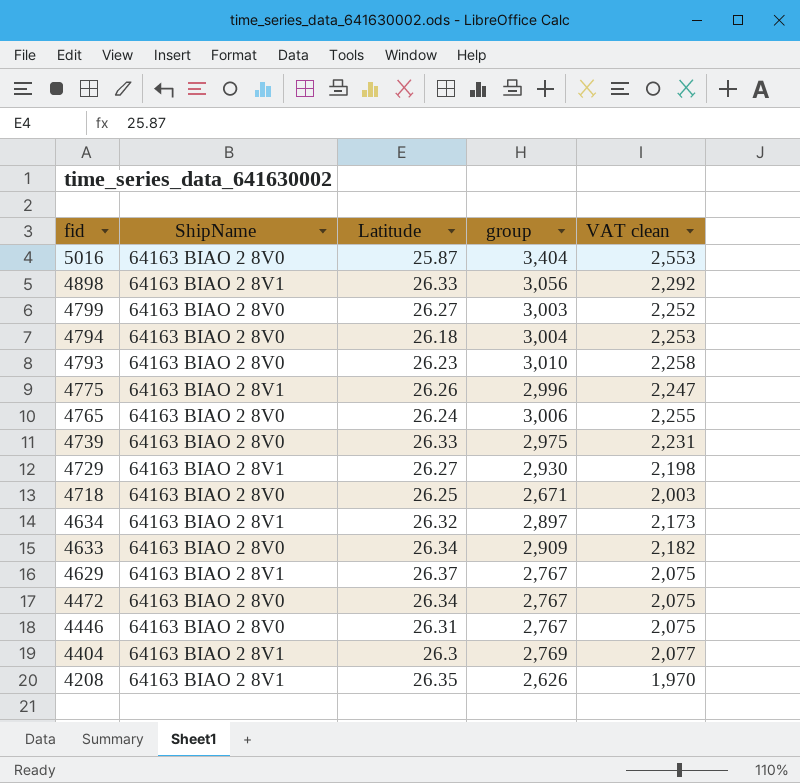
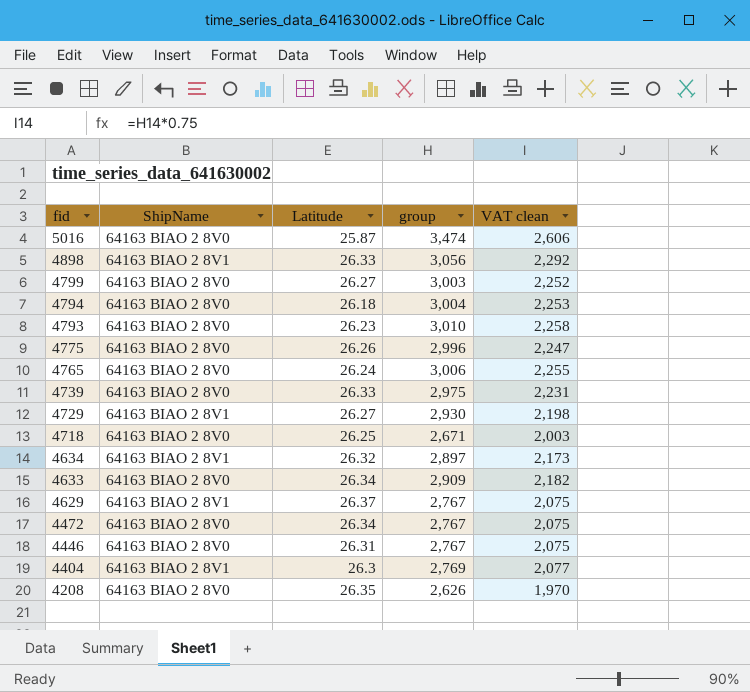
5016 | group: 3,404 -> 3,474
5016 | VAT clean: 2,553 -> 2,606
4775 | ShipName: 64163 BIAO 2 8V1 -> 64163 BIAO 2 8V0
4208 | ShipName: 64163 BIAO 2 8V1 -> 64163 BIAO 2 8V0

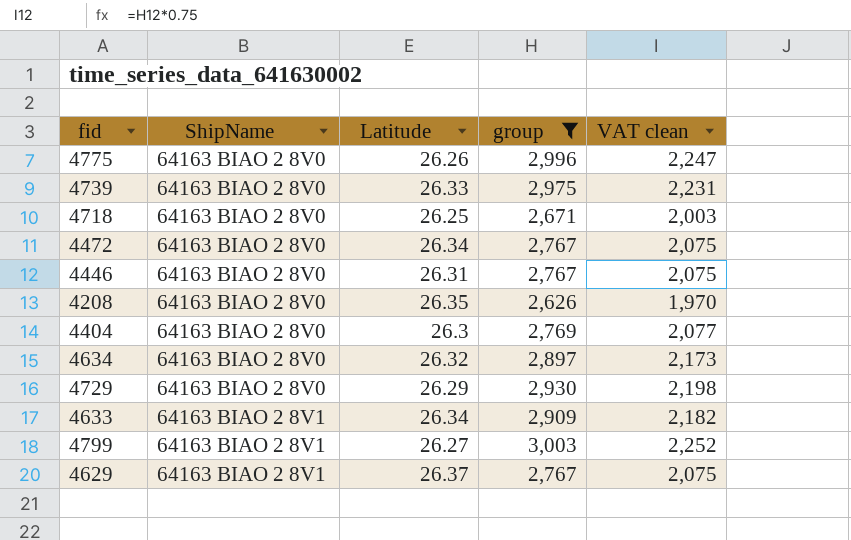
filter: none -> group <= 3,003
row order: fid descending -> ShipName ascending
4404 | ShipName: 64163 BIAO 2 8V1 -> 64163 BIAO 2 8V0
4634 | ShipName: 64163 BIAO 2 8V1 -> 64163 BIAO 2 8V0
4729 | ShipName: 64163 BIAO 2 8V1 -> 64163 BIAO 2 8V0
4729 | Latitude: 26.27 -> 26.29
4633 | ShipName: 64163 BIAO 2 8V0 -> 64163 BIAO 2 8V1
4799 | ShipName: 64163 BIAO 2 8V0 -> 64163 BIAO 2 8V1

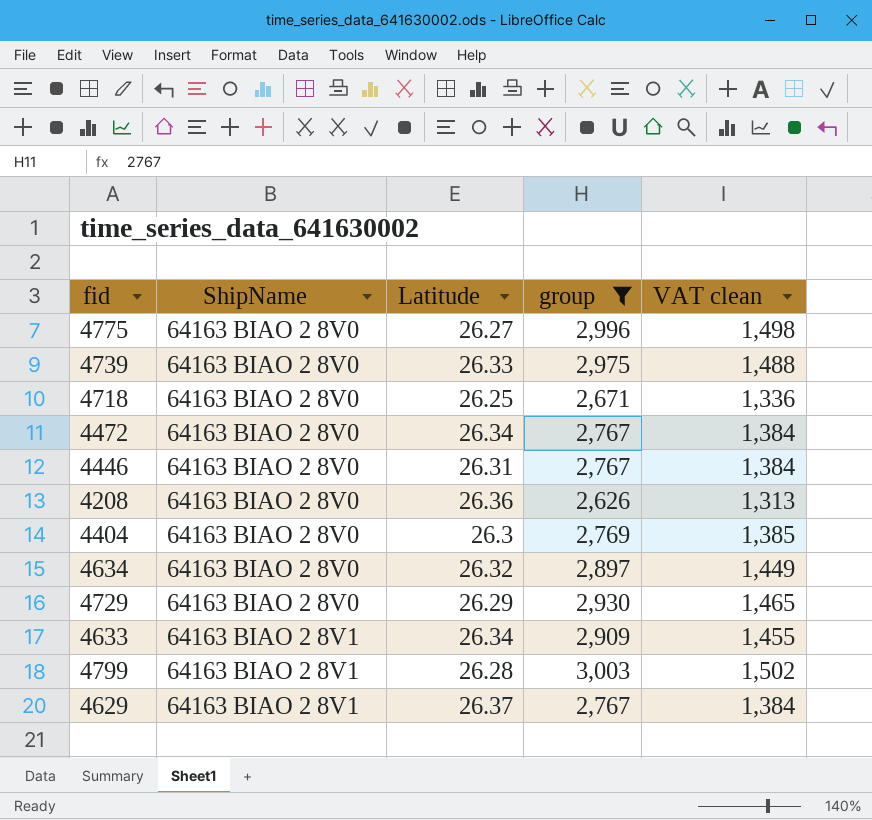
column VAT clean | formula: [group] * 0.75 -> [group] * 0.5
4775 | Latitude: 26.26 -> 26.27
4208 | Latitude: 26.35 -> 26.36
4799 | Latitude: 26.27 -> 26.28

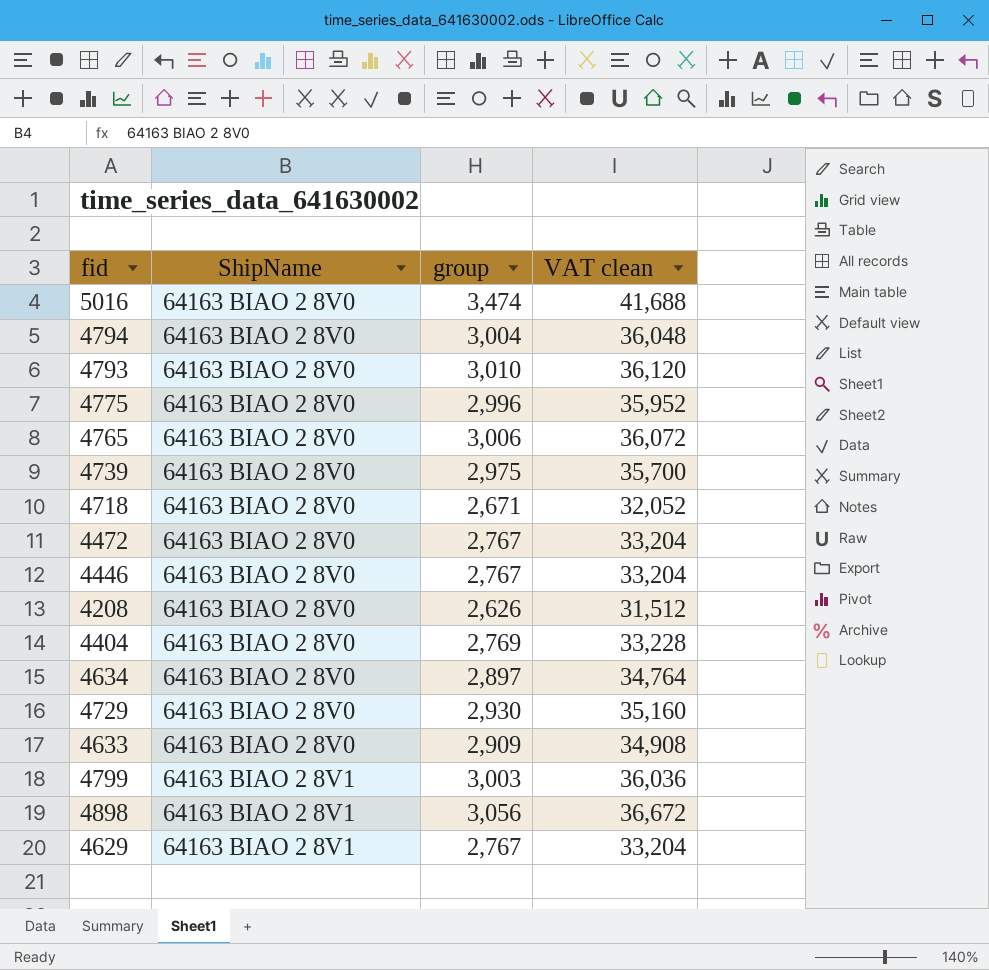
filter: group <= 3,003 -> none
column Latitude | position: 3 -> none
column VAT clean | formula: [group] * 0.5 -> [group] * 12
4633 | ShipName: 64163 BIAO 2 8V1 -> 64163 BIAO 2 8V0

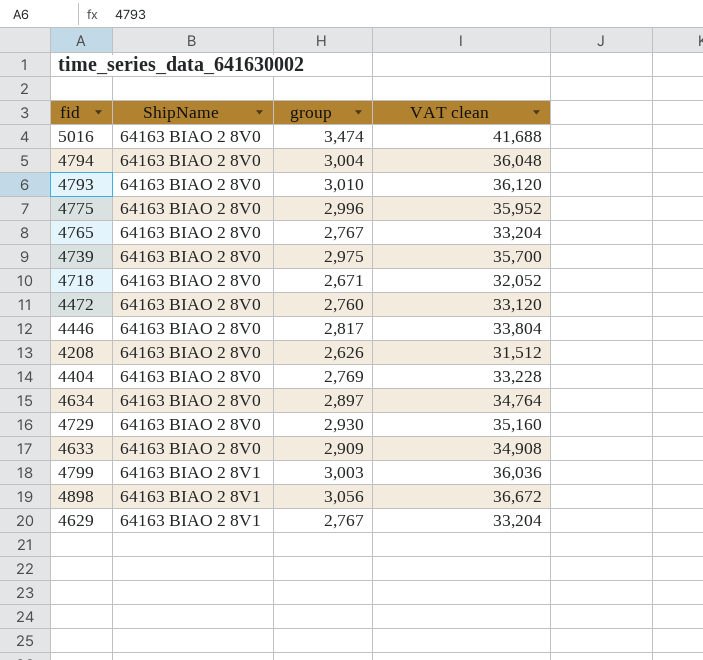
4765 | group: 3,006 -> 2,767
4765 | VAT clean: 36,072 -> 33,204
4472 | group: 2,767 -> 2,760
4472 | VAT clean: 33,204 -> 33,120
4446 | group: 2,767 -> 2,817
4446 | VAT clean: 33,204 -> 33,804

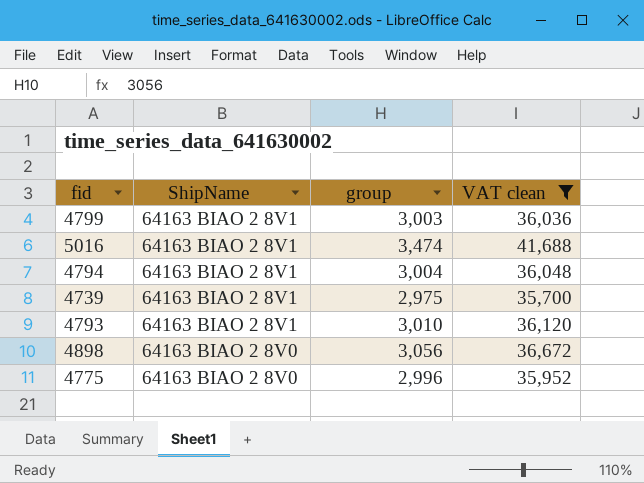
filter: none -> VAT clean >= 35,700
row order: ShipName ascending -> ShipName descending
5016 | ShipName: 64163 BIAO 2 8V0 -> 64163 BIAO 2 8V1
4794 | ShipName: 64163 BIAO 2 8V0 -> 64163 BIAO 2 8V1
4739 | ShipName: 64163 BIAO 2 8V0 -> 64163 BIAO 2 8V1
4793 | ShipName: 64163 BIAO 2 8V0 -> 64163 BIAO 2 8V1
4898 | ShipName: 64163 BIAO 2 8V1 -> 64163 BIAO 2 8V0

